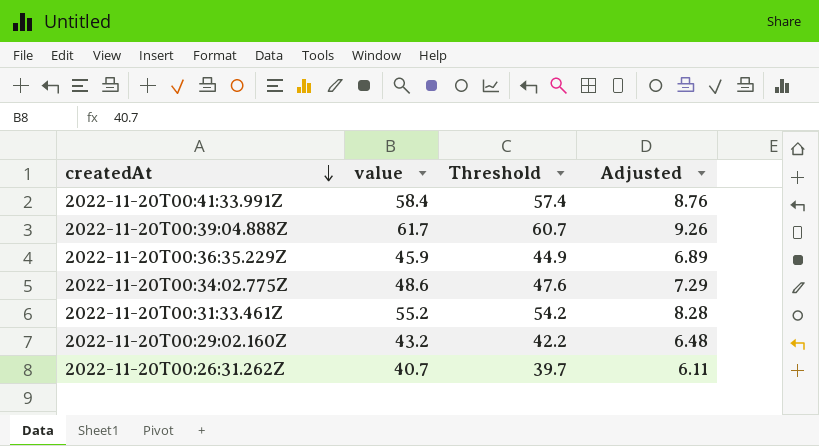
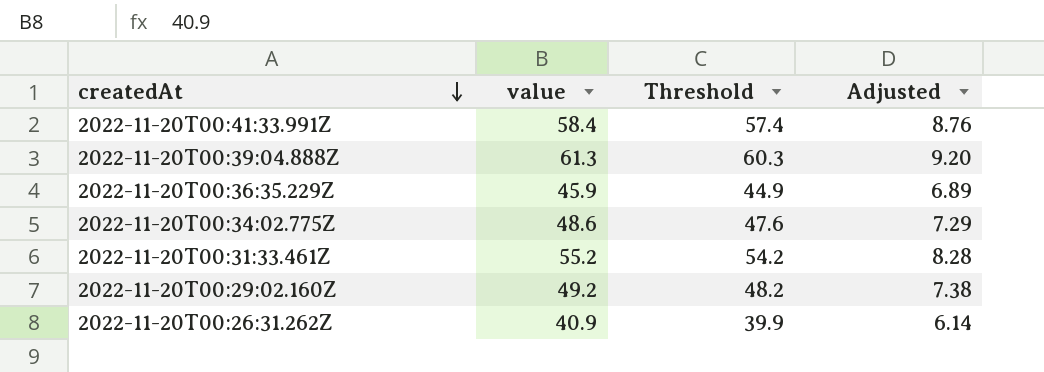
2022-11-20T00:39:04.888Z | value: 61.7 -> 61.3
2022-11-20T00:39:04.888Z | Threshold: 60.7 -> 60.3
2022-11-20T00:39:04.888Z | Adjusted: 9.26 -> 9.20
2022-11-20T00:29:02.160Z | value: 43.2 -> 49.2
2022-11-20T00:29:02.160Z | Threshold: 42.2 -> 48.2
2022-11-20T00:29:02.160Z | Adjusted: 6.48 -> 7.38
2022-11-20T00:26:31.262Z | value: 40.7 -> 40.9
2022-11-20T00:26:31.262Z | Threshold: 39.7 -> 39.9
2022-11-20T00:26:31.262Z | Adjusted: 6.11 -> 6.14

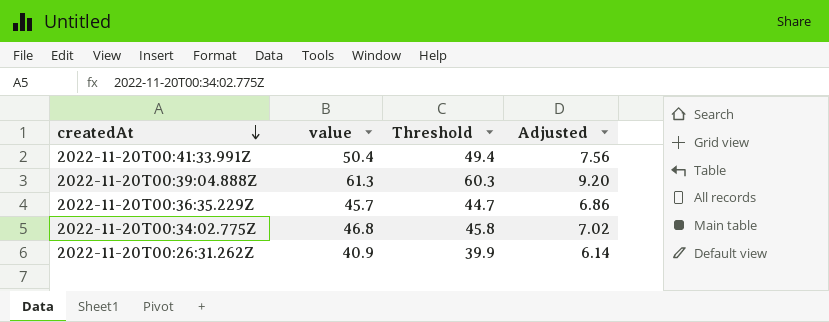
row 2022-11-20T00:31:33.461Z: 55.2 | 54.2 | 8.28 -> none
row 2022-11-20T00:29:02.160Z: 49.2 | 48.2 | 7.38 -> none
2022-11-20T00:41:33.991Z | value: 58.4 -> 50.4
2022-11-20T00:41:33.991Z | Threshold: 57.4 -> 49.4
2022-11-20T00:41:33.991Z | Adjusted: 8.76 -> 7.56
2022-11-20T00:36:35.229Z | value: 45.9 -> 45.7
2022-11-20T00:36:35.229Z | Threshold: 44.9 -> 44.7
2022-11-20T00:36:35.229Z | Adjusted: 6.89 -> 6.86
2022-11-20T00:34:02.775Z | value: 48.6 -> 46.8
2022-11-20T00:34:02.775Z | Threshold: 47.6 -> 45.8
2022-11-20T00:34:02.775Z | Adjusted: 7.29 -> 7.02

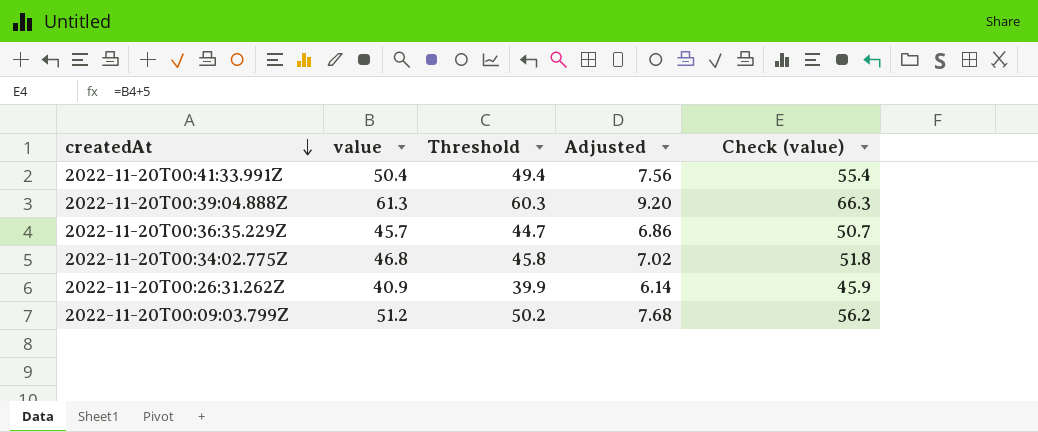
column Check (value) | formula: none -> [value] + 5
row 2022-11-20T00:09:03.799Z: none -> 51.2 | 50.2 | 7.68 | 56.2

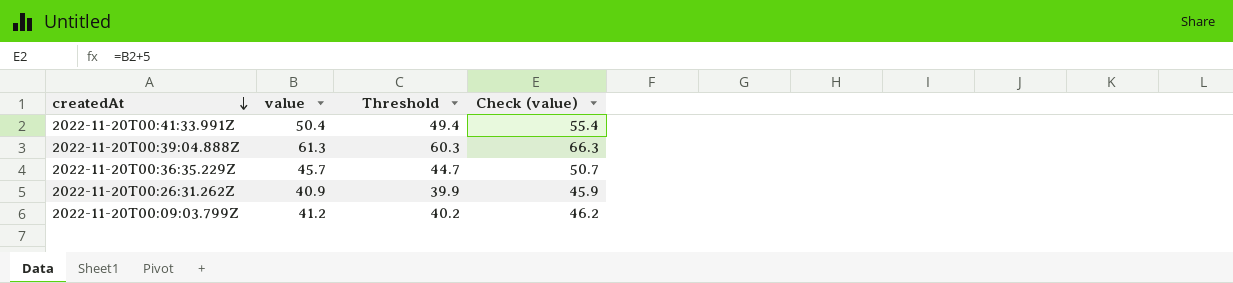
column Adjusted | formula: [value] * 0.15 -> none
row 2022-11-20T00:34:02.775Z: 46.8 | 45.8 | 7.02 | 51.8 -> none
2022-11-20T00:09:03.799Z | value: 51.2 -> 41.2
2022-11-20T00:09:03.799Z | Threshold: 50.2 -> 40.2
2022-11-20T00:09:03.799Z | Check (value): 56.2 -> 46.2

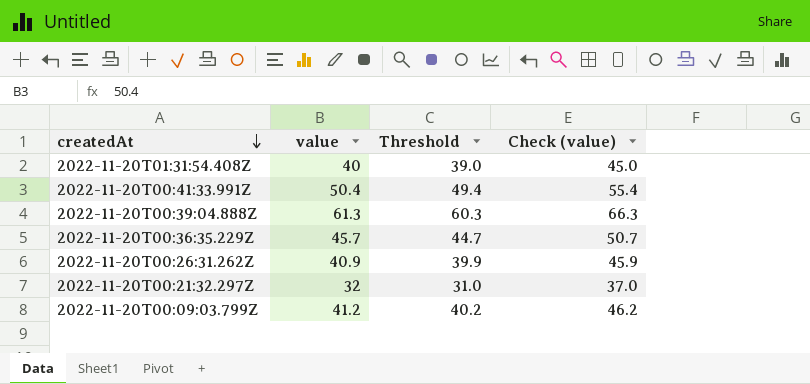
row 2022-11-20T01:31:54.408Z: none -> 40 | 39.0 | 45.0
row 2022-11-20T00:21:32.297Z: none -> 32 | 31.0 | 37.0

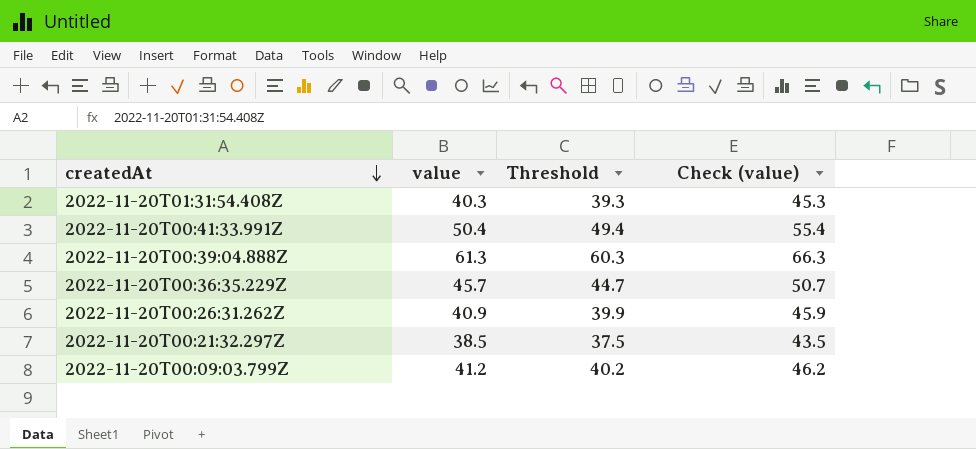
2022-11-20T01:31:54.408Z | value: 40 -> 40.3
2022-11-20T01:31:54.408Z | Threshold: 39.0 -> 39.3
2022-11-20T01:31:54.408Z | Check (value): 45.0 -> 45.3
2022-11-20T00:21:32.297Z | value: 32 -> 38.5
2022-11-20T00:21:32.297Z | Threshold: 31.0 -> 37.5
2022-11-20T00:21:32.297Z | Check (value): 37.0 -> 43.5

